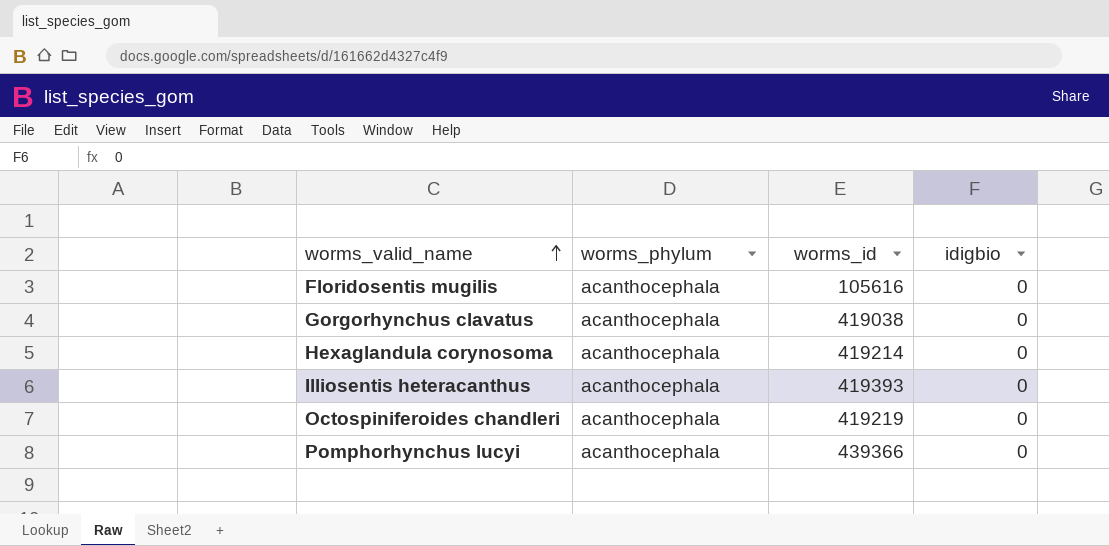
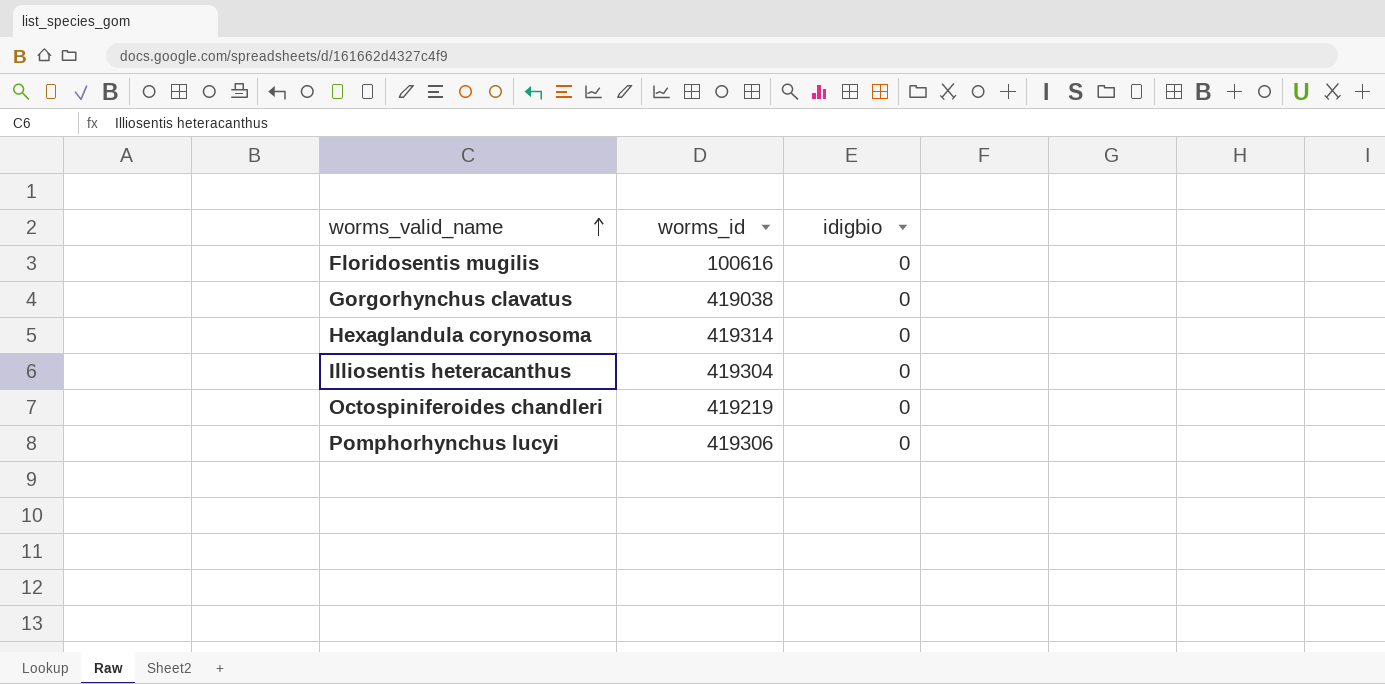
column worms_phylum | position: 2 -> none
Floridosentis mugilis | worms_id: 105616 -> 100616
Hexaglandula corynosoma | worms_id: 419214 -> 419314
Illiosentis heteracanthus | worms_id: 419393 -> 419304
Pomphorhynchus lucyi | worms_id: 439366 -> 419306

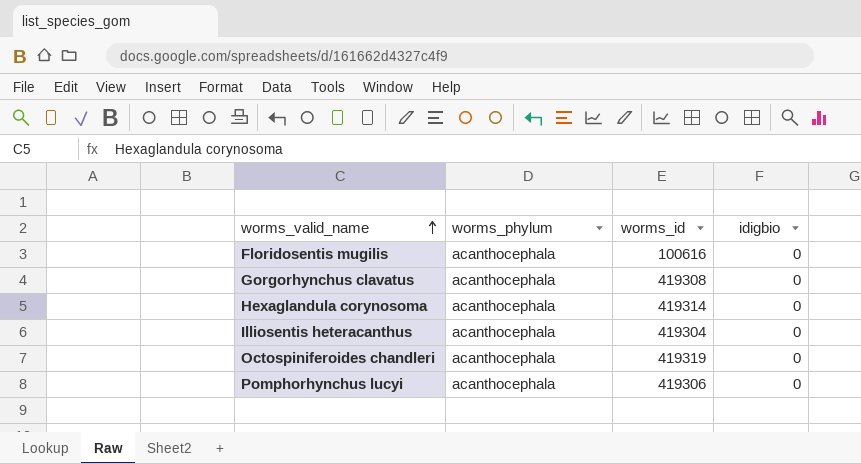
column worms_phylum | position: none -> 2
Gorgorhynchus clavatus | worms_id: 419038 -> 419308
Octospiniferoides chandleri | worms_id: 419219 -> 419319

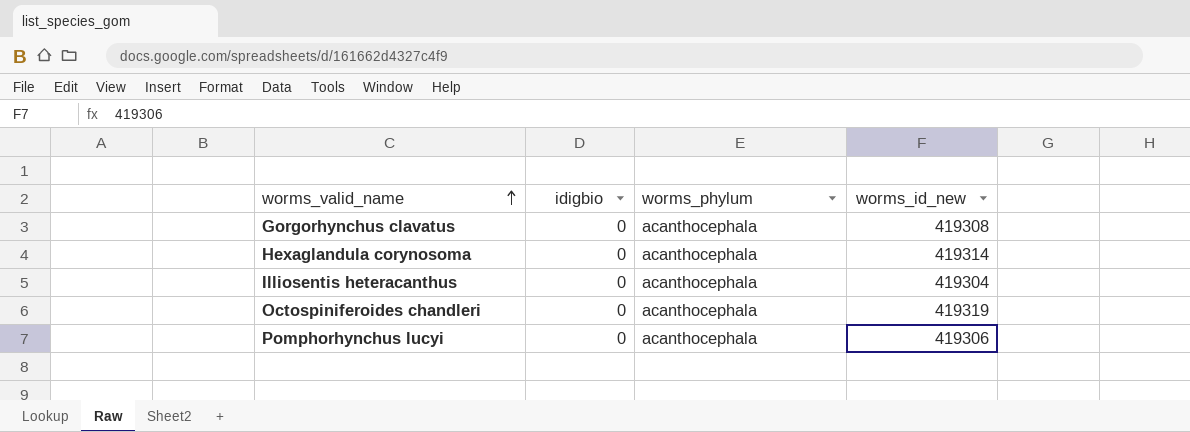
column idigbio | position: 4 -> 2
column name: worms_id -> worms_id_new
row Floridosentis mugilis: acanthocephala | 100616 | 0 -> none

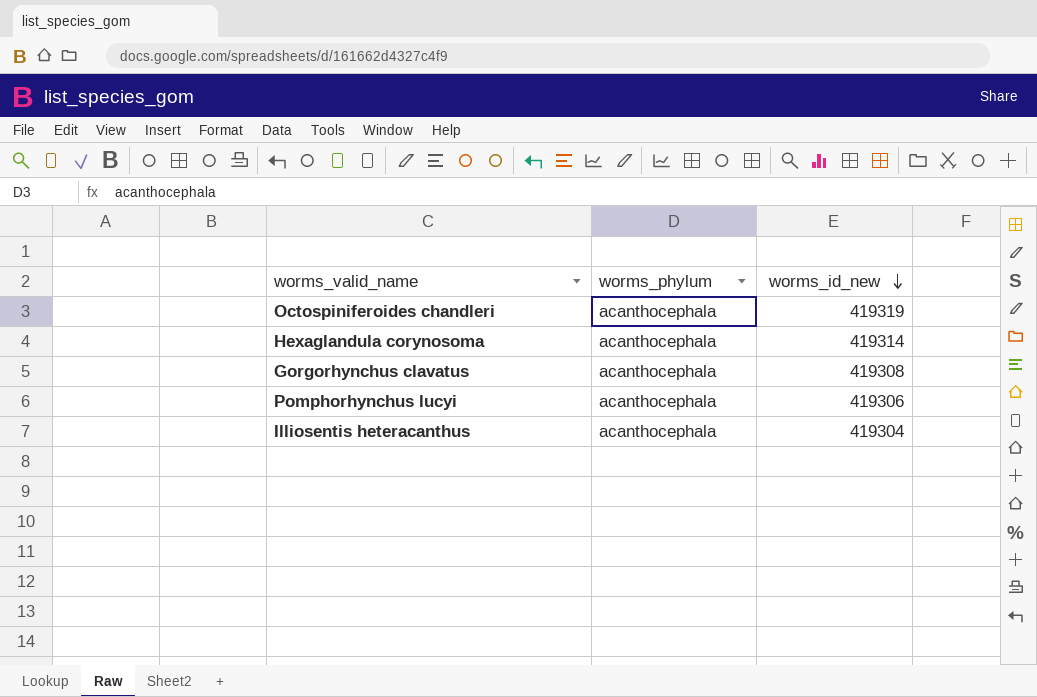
row order: worms_valid_name ascending -> worms_id_new descending
column idigbio | position: 2 -> none

